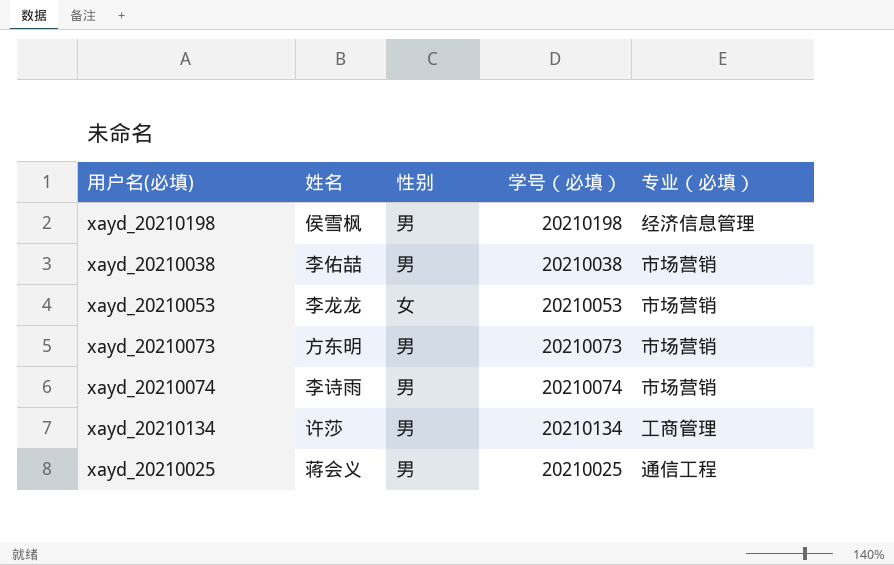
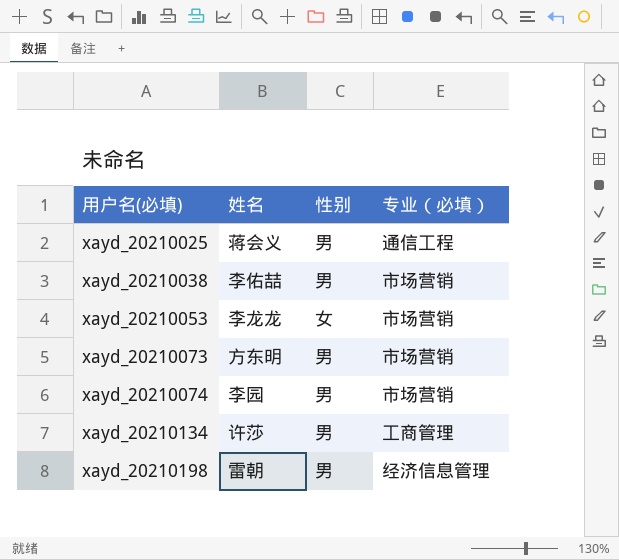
row order: none -> 用户名(必填) ascending
column 学号（必填） | position: 4 -> none
xayd_20210074 | 姓名: 李诗雨 -> 李园
xayd_20210198 | 姓名: 侯雪枫 -> 雷朝

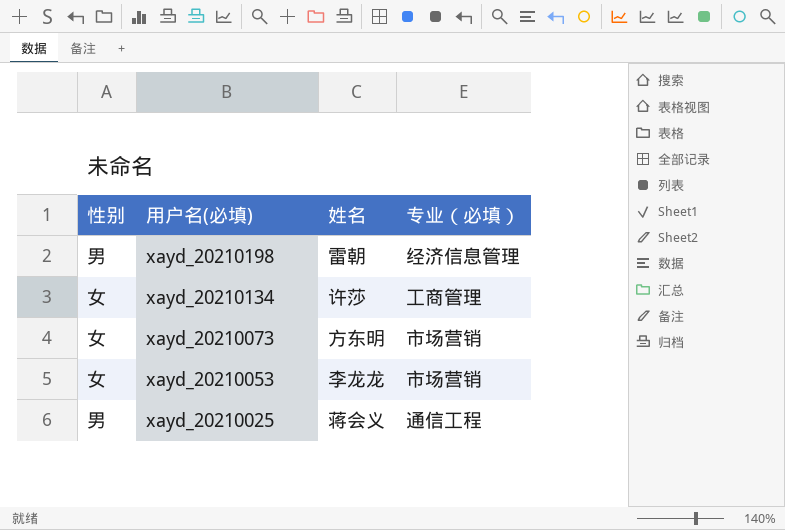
row order: 用户名(必填) ascending -> 用户名(必填) descending
column 性别 | position: 3 -> 1
row xayd_20210038: 李佑喆 | 男 | 市场营销 -> none
row xayd_20210074: 李园 | 男 | 市场营销 -> none
xayd_20210134 | 性别: 男 -> 女
xayd_20210073 | 性别: 男 -> 女

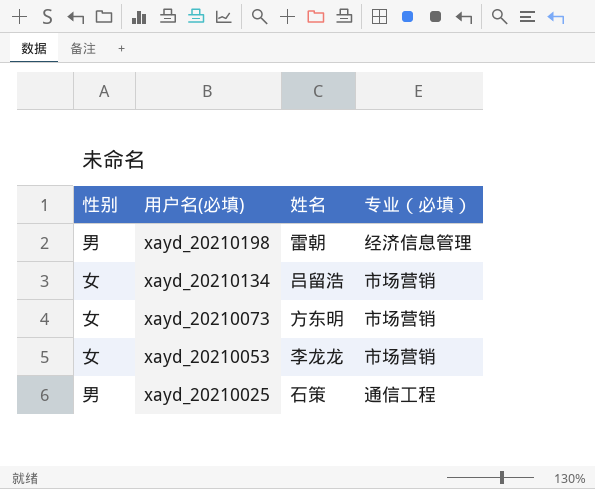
xayd_20210134 | 姓名: 许莎 -> 吕留浩
xayd_20210134 | 专业（必填）: 工商管理 -> 市场营销
xayd_20210025 | 姓名: 蒋会义 -> 石策

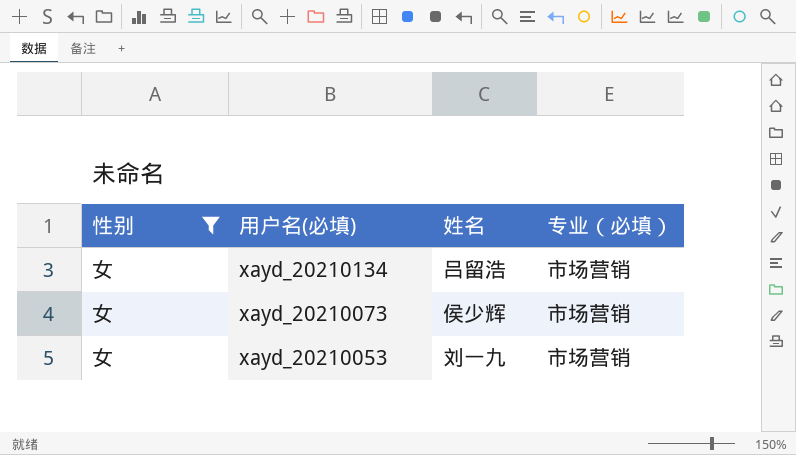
filter: none -> 性别 = 女
xayd_20210073 | 姓名: 方东明 -> 侯少辉
xayd_20210053 | 姓名: 李龙龙 -> 刘一九

